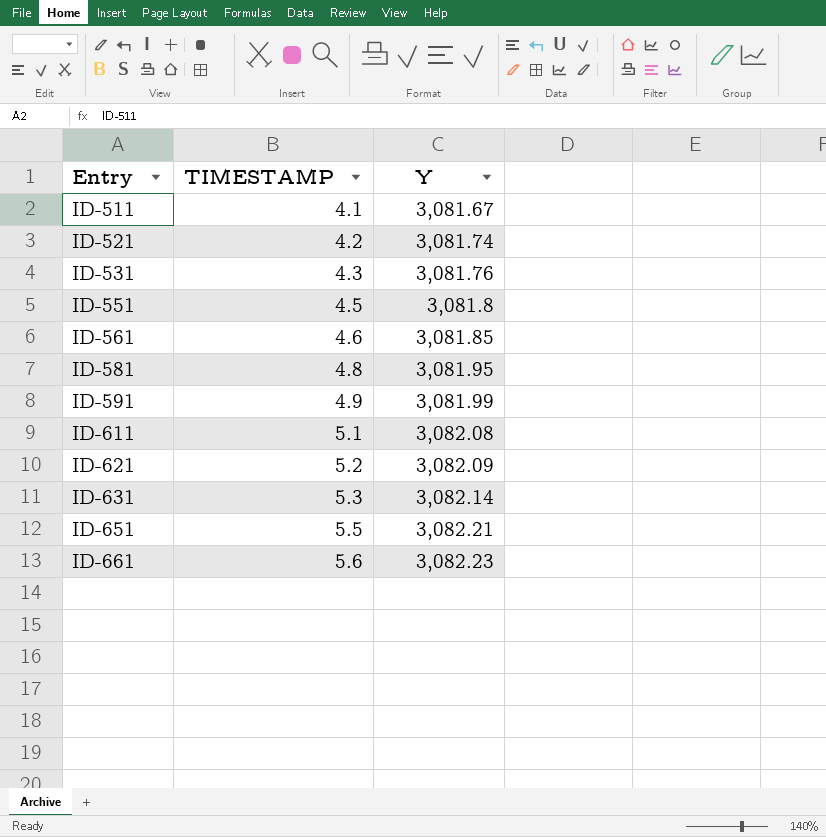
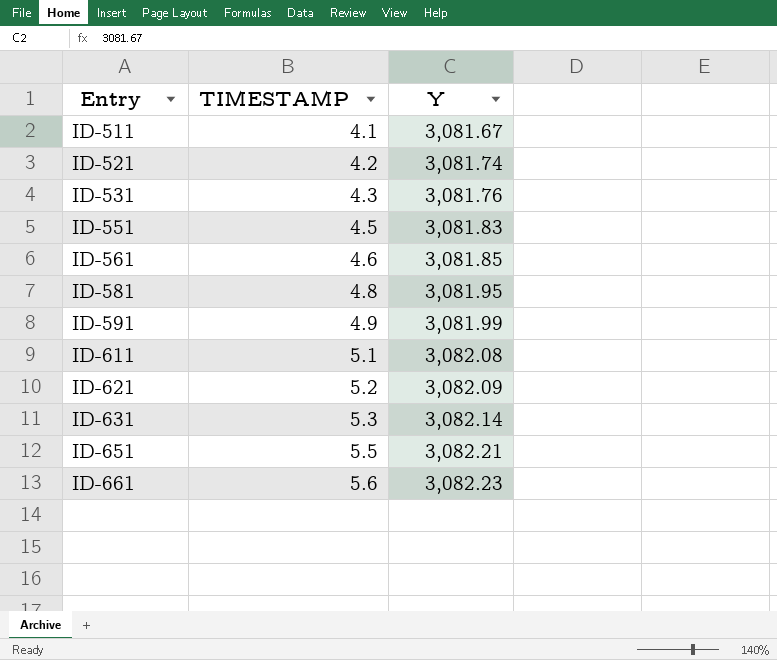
ID-551 | Y: 3,081.8 -> 3,081.83

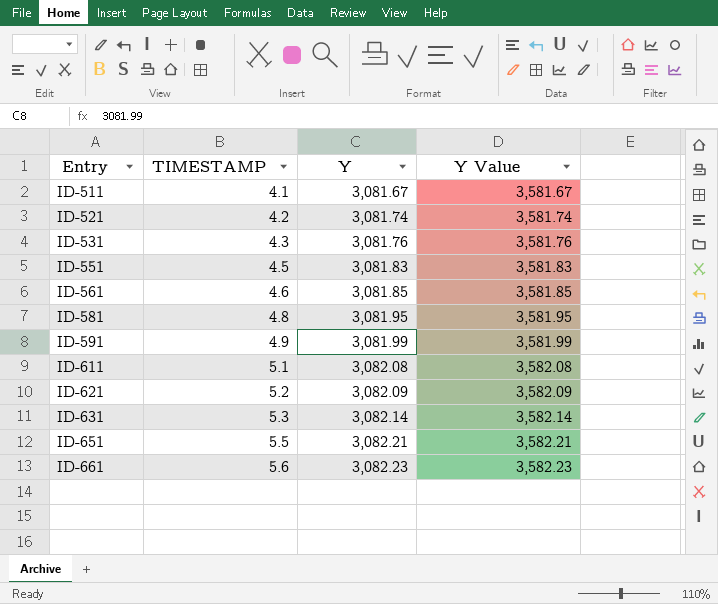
column Y Value | formula: none -> [Y] + 500

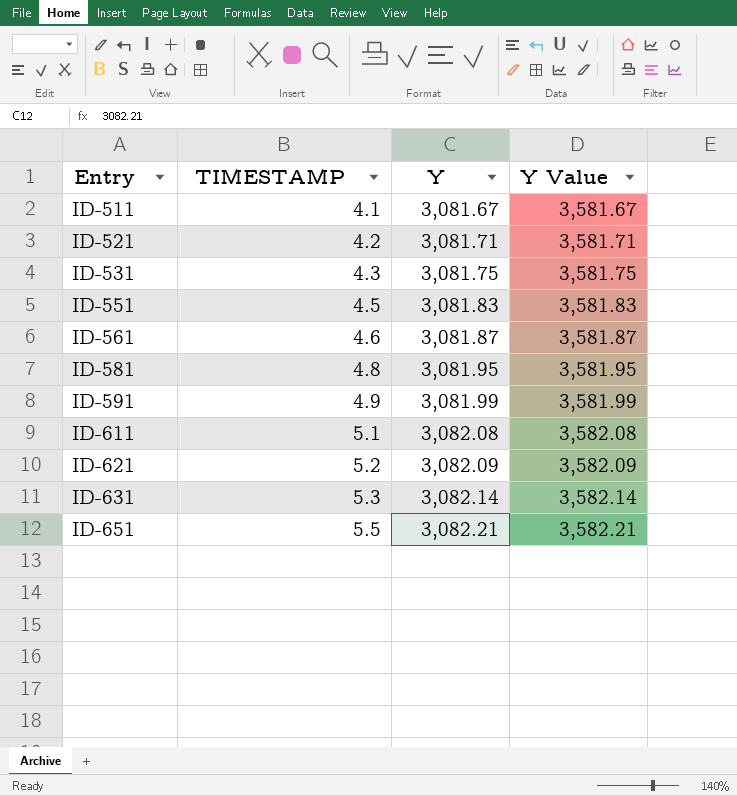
row ID-661: 5.6 | 3,082.23 | 3,582.23 -> none
ID-521 | Y: 3,081.74 -> 3,081.71
ID-521 | Y Value: 3,581.74 -> 3,581.71
ID-531 | Y: 3,081.76 -> 3,081.75
ID-531 | Y Value: 3,581.76 -> 3,581.75
ID-561 | Y: 3,081.85 -> 3,081.87
ID-561 | Y Value: 3,581.85 -> 3,581.87

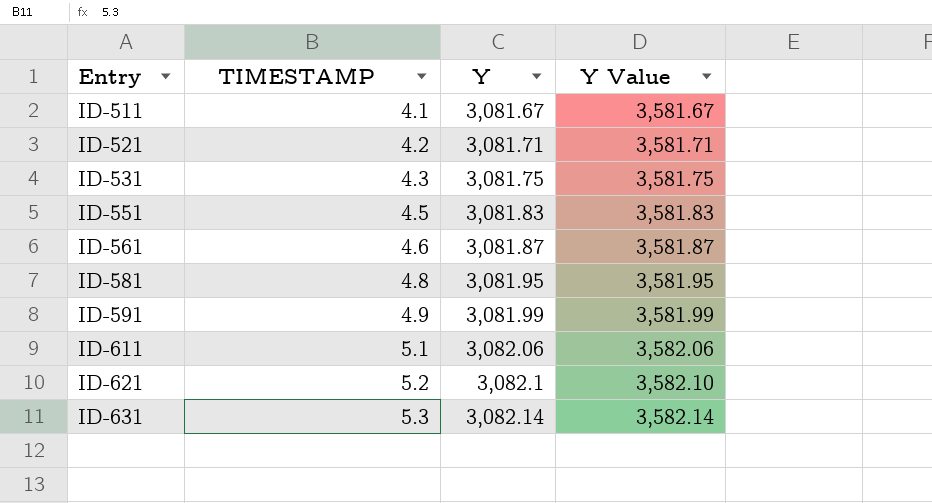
row ID-651: 5.5 | 3,082.21 | 3,582.21 -> none
ID-611 | Y: 3,082.08 -> 3,082.06
ID-611 | Y Value: 3,582.08 -> 3,582.06
ID-621 | Y: 3,082.09 -> 3,082.1
ID-621 | Y Value: 3,582.09 -> 3,582.10

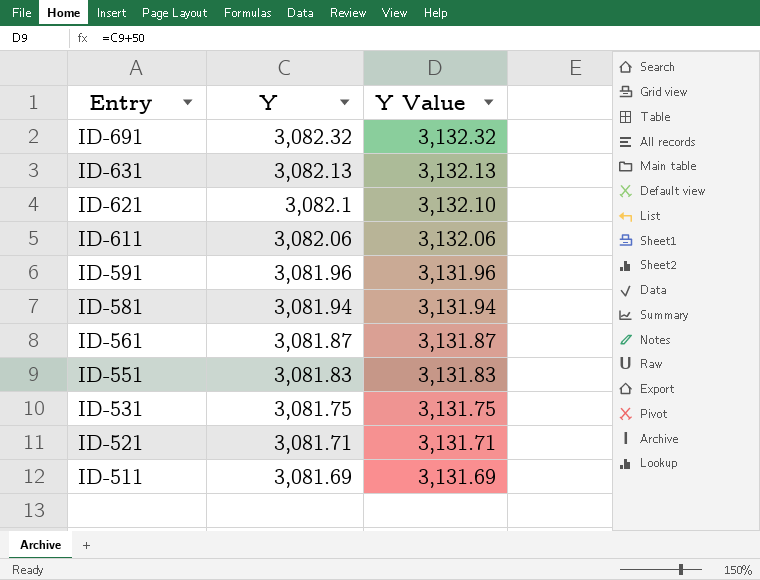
row order: Entry ascending -> Entry descending
column TIMESTAMP | position: 2 -> none
column Y Value | formula: [Y] + 500 -> [Y] + 50
row ID-691: none -> 3,082.32 | 3,132.32
ID-631 | Y: 3,082.14 -> 3,082.13
ID-591 | Y: 3,081.99 -> 3,081.96
ID-581 | Y: 3,081.95 -> 3,081.94
ID-511 | Y: 3,081.67 -> 3,081.69

